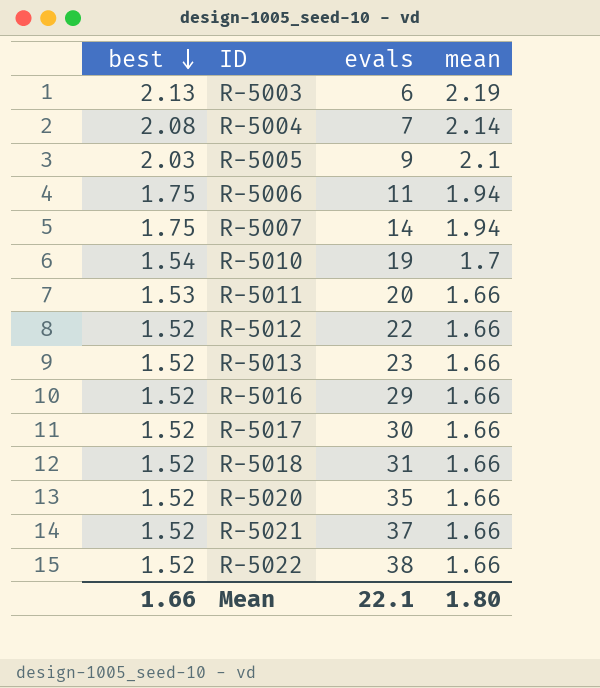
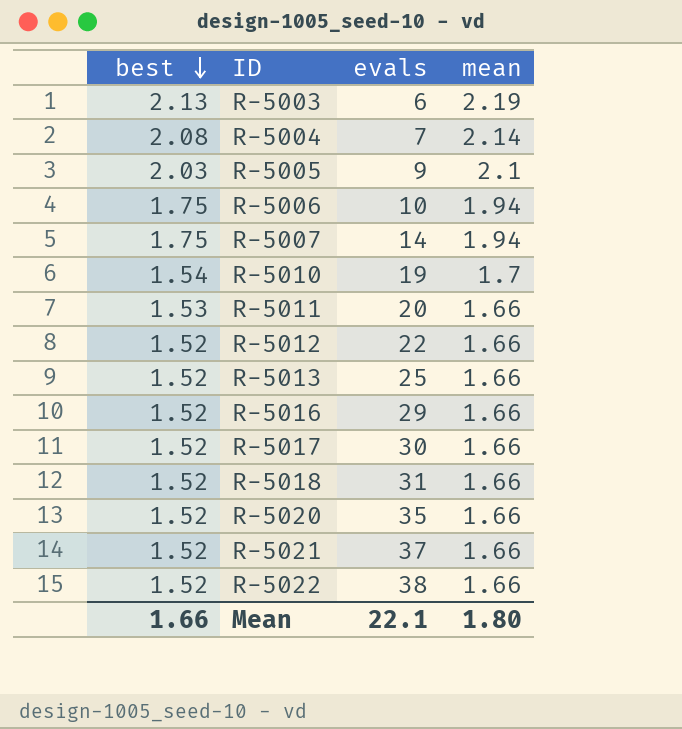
R-5006 | evals: 11 -> 10
R-5013 | evals: 23 -> 25

